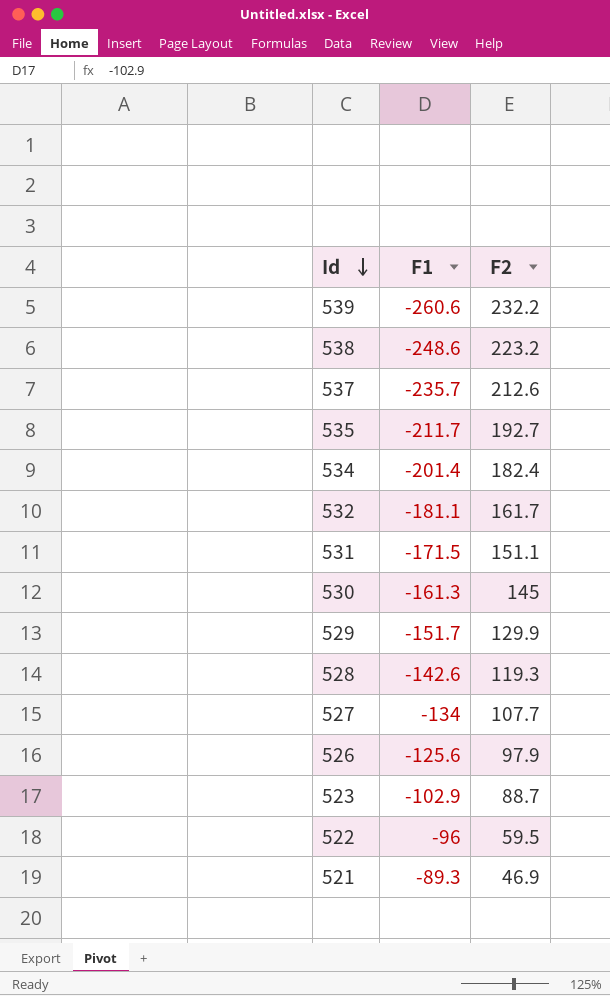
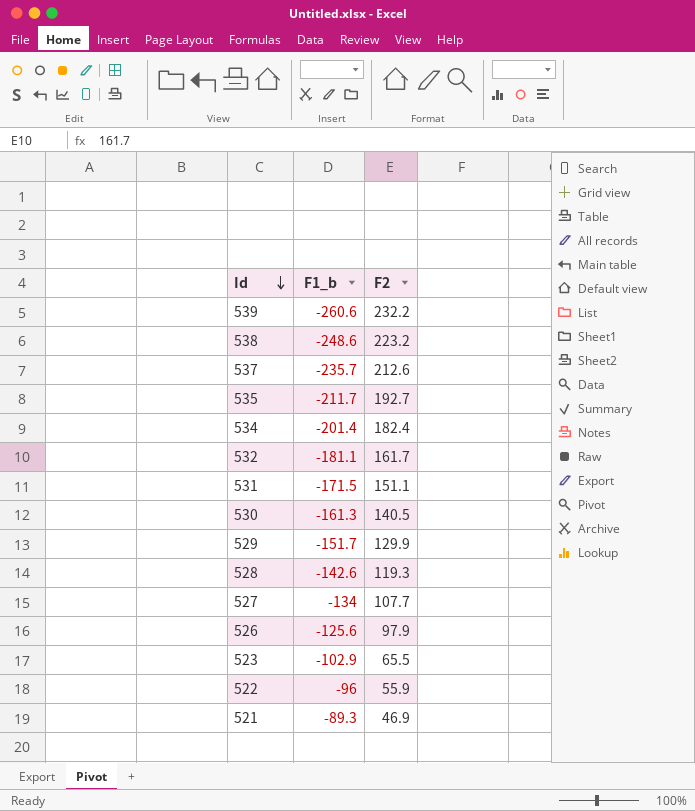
column name: F1 -> F1_b
530 | F2: 145 -> 140.5
523 | F2: 88.7 -> 65.5
522 | F2: 59.5 -> 55.9

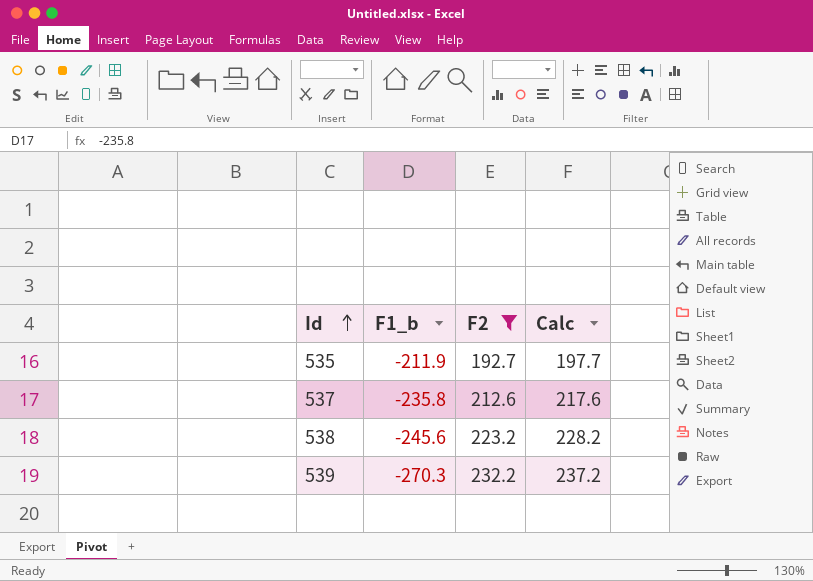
filter: none -> F2 >= 192.7
row order: Id descending -> Id ascending
column Calc | formula: none -> [F2] + 5
535 | F1_b: -211.7 -> -211.9
537 | F1_b: -235.7 -> -235.8
538 | F1_b: -248.6 -> -245.6
539 | F1_b: -260.6 -> -270.3

